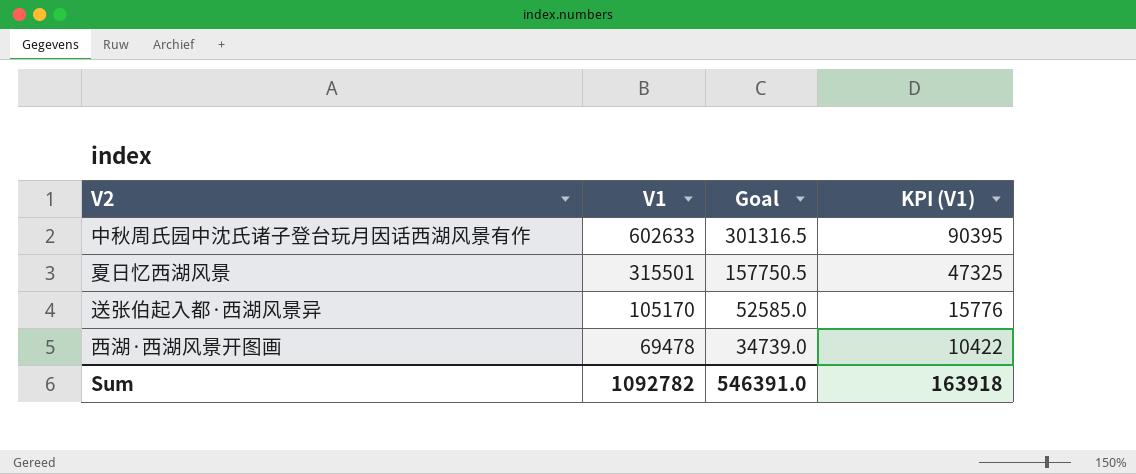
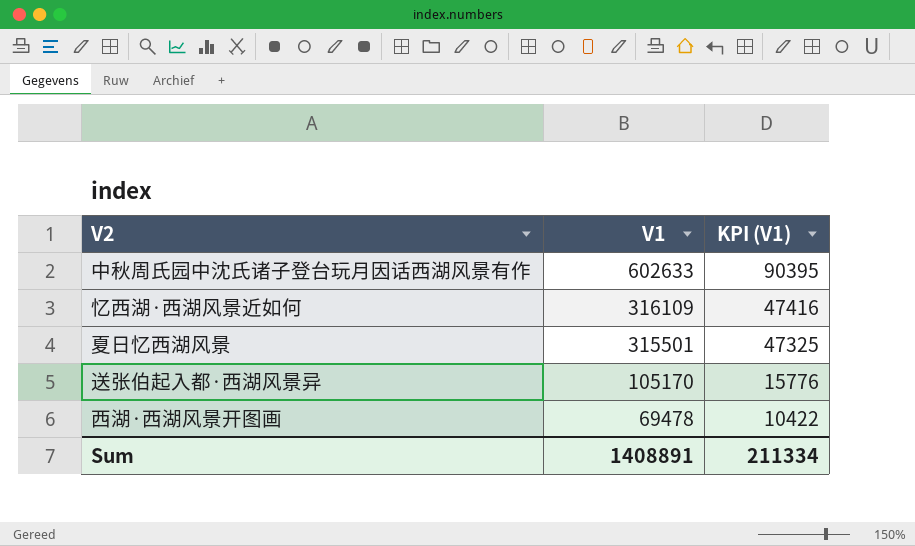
column Goal | formula: [V1] * 0.5 -> none
row 忆西湖·西湖风景近如何: none -> 316109 | 47416
Sum | V1: 1092782 -> 1408891
Sum | KPI (V1): 163918 -> 211334

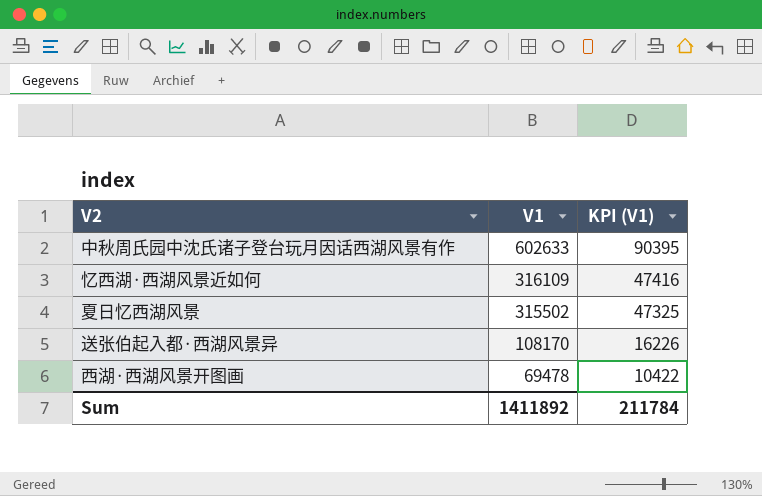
夏日忆西湖风景 | V1: 315501 -> 315502
送张伯起入都·西湖风景异 | V1: 105170 -> 108170
送张伯起入都·西湖风景异 | KPI (V1): 15776 -> 16226
Sum | V1: 1408891 -> 1411892
Sum | KPI (V1): 211334 -> 211784

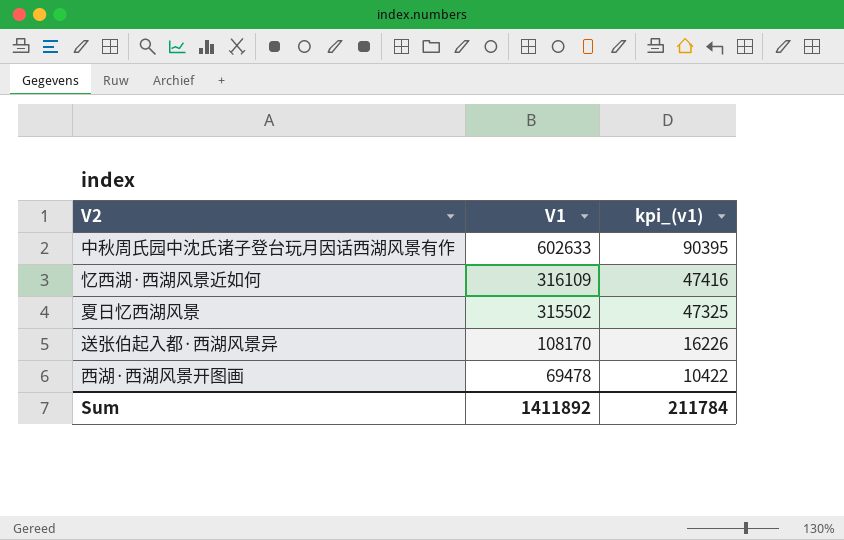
column name: KPI (V1) -> kpi_(v1)

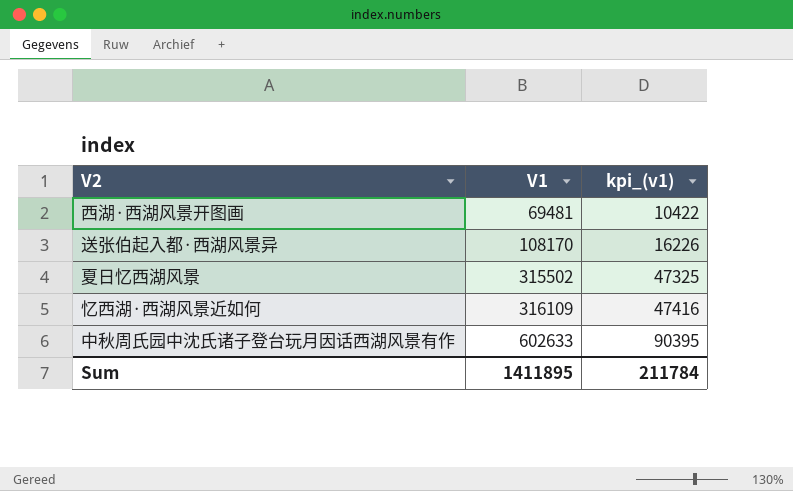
row order: V1 descending -> V1 ascending
西湖·西湖风景开图画 | V1: 69478 -> 69481
Sum | V1: 1411892 -> 1411895

